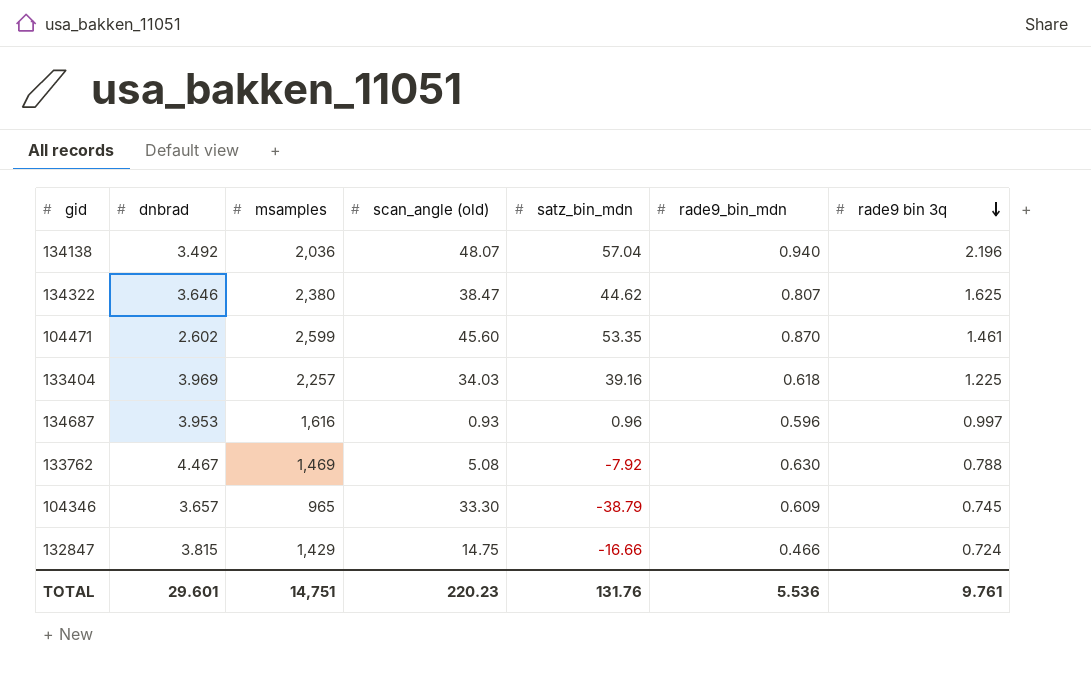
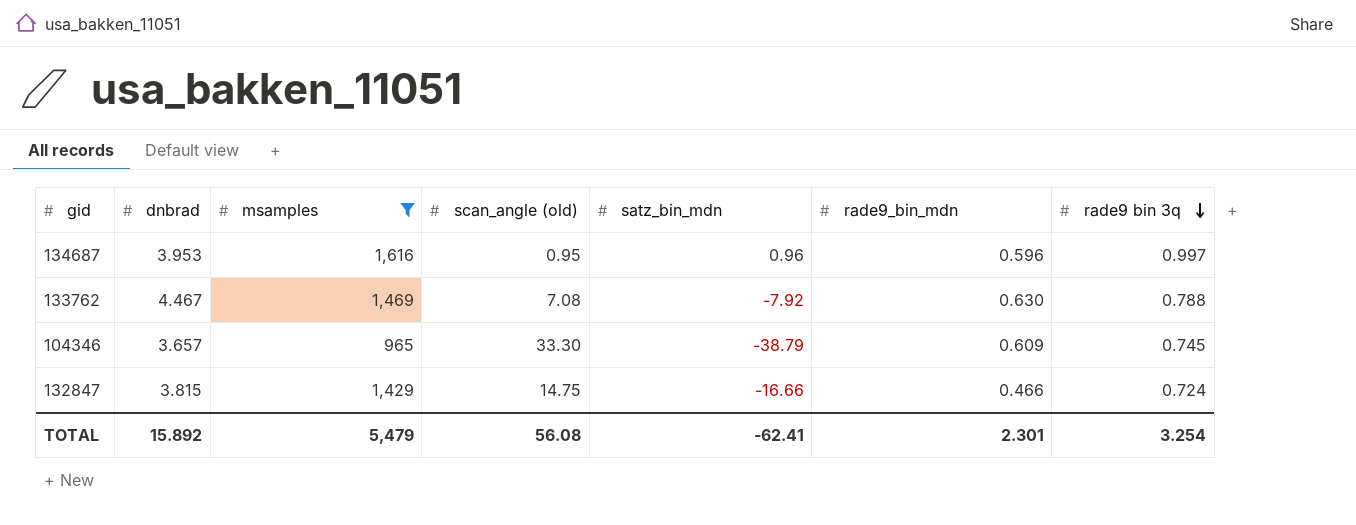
filter: none -> msamples <= 1,616
134687 | scan_angle (old): 0.93 -> 0.95
133762 | scan_angle (old): 5.08 -> 7.08
TOTAL | dnbrad: 29.601 -> 15.892
TOTAL | msamples: 14,751 -> 5,479
TOTAL | scan_angle (old): 220.23 -> 56.08
TOTAL | satz_bin_mdn: 131.76 -> -62.41
TOTAL | rade9_bin_mdn: 5.536 -> 2.301
TOTAL | rade9 bin 3q: 9.761 -> 3.254

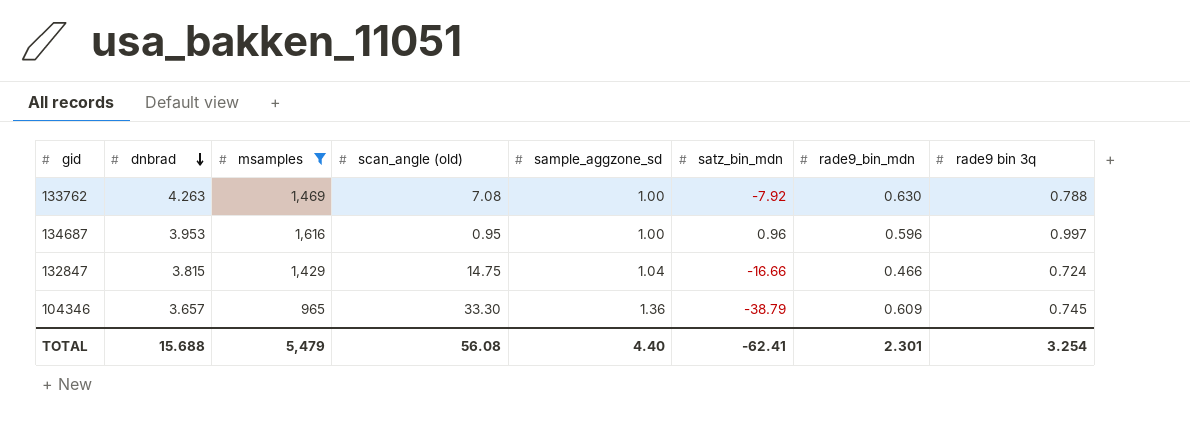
row order: rade9 bin 3q descending -> dnbrad descending
column sample_aggzone_sd | position: none -> 5
133762 | dnbrad: 4.467 -> 4.263
TOTAL | dnbrad: 15.892 -> 15.688

